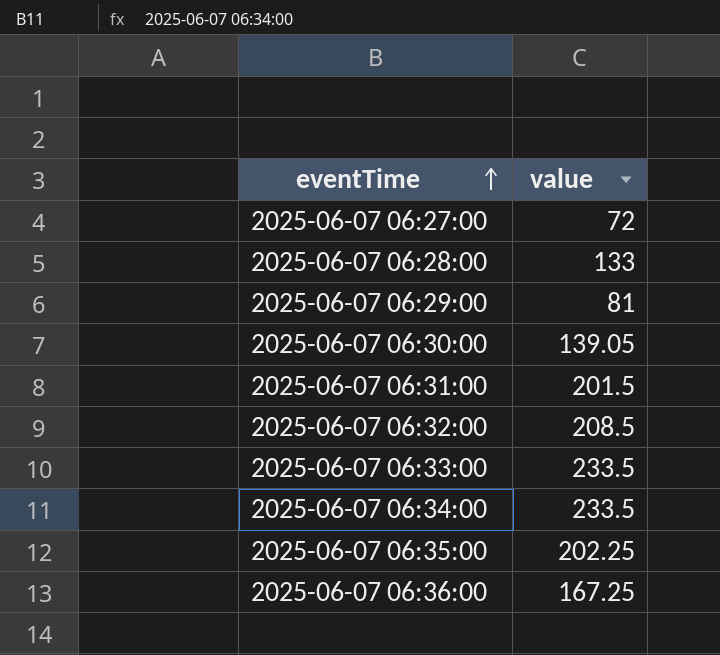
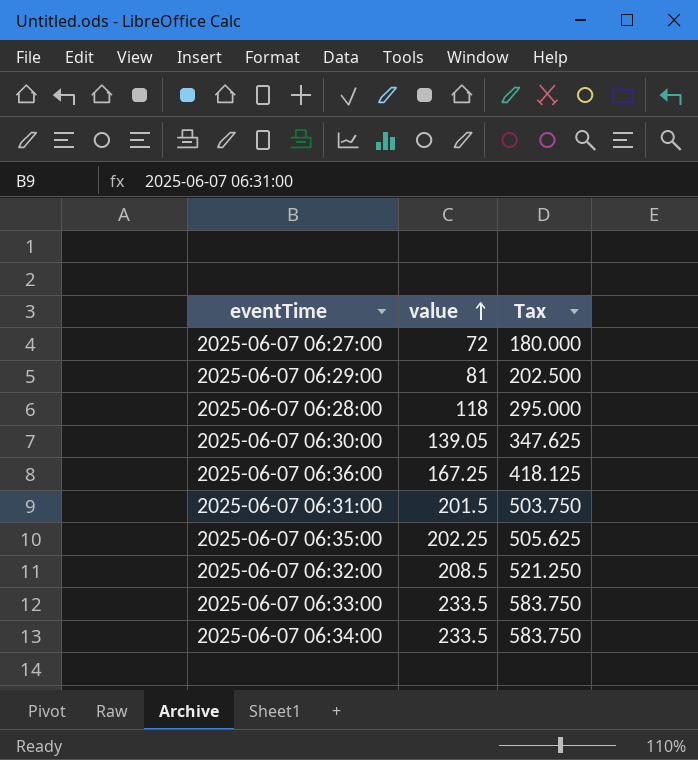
row order: eventTime ascending -> value ascending
column Tax | formula: none -> [value] * 2.5
2025-06-07 06:28:00 | value: 133 -> 118

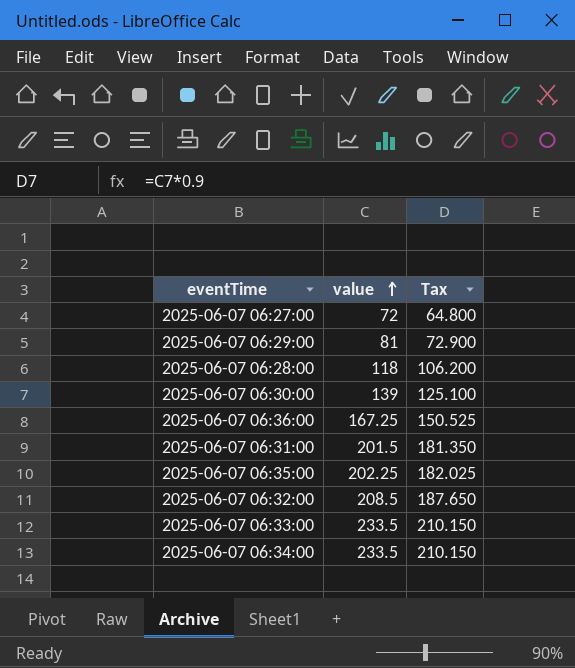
column Tax | formula: [value] * 2.5 -> [value] * 0.9
2025-06-07 06:30:00 | value: 139.05 -> 139

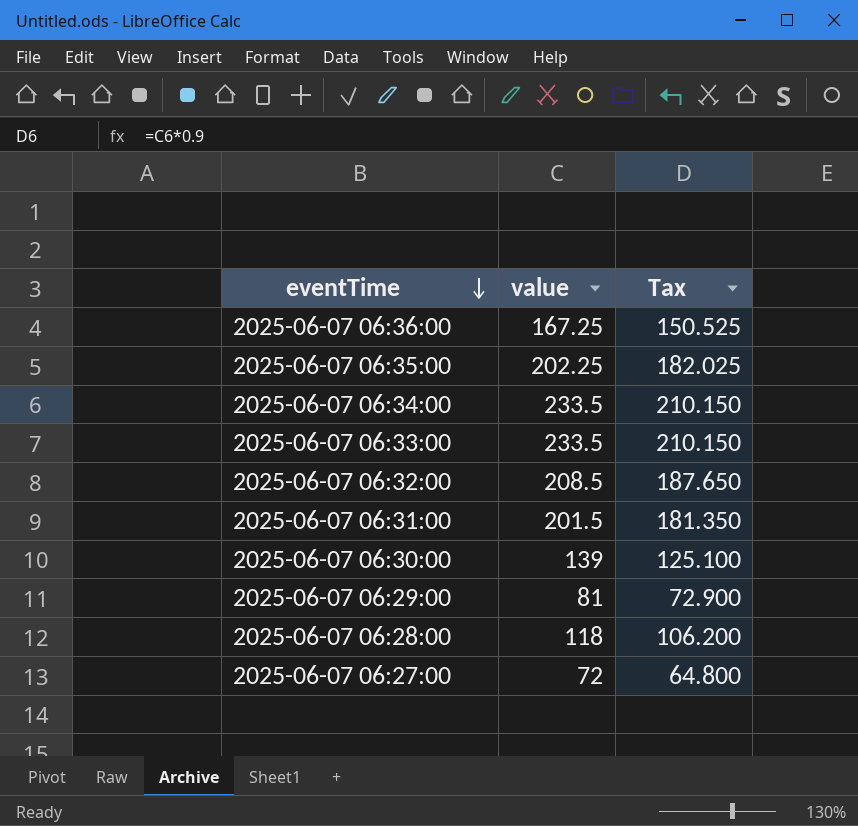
row order: value ascending -> eventTime descending

